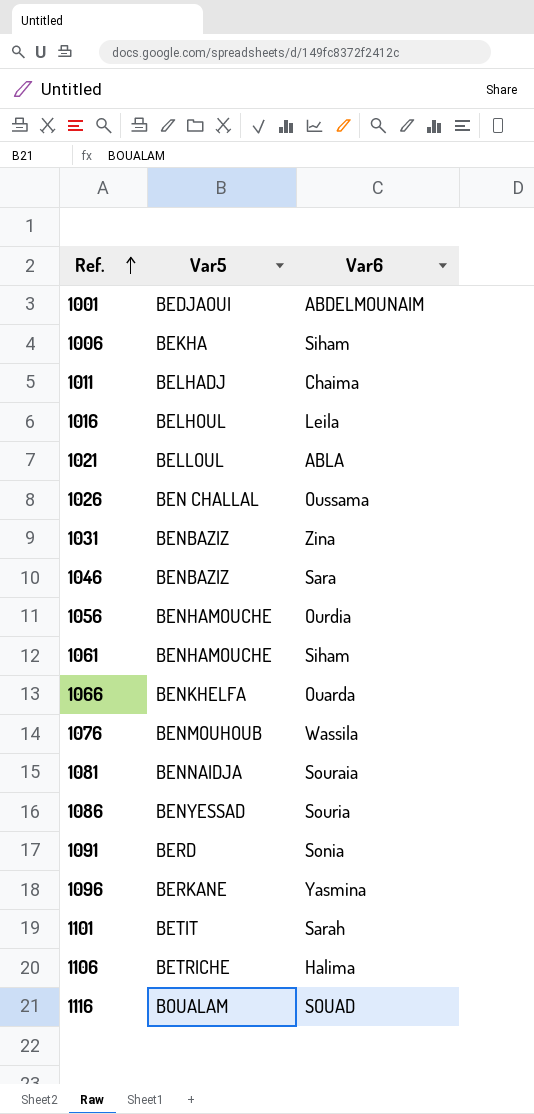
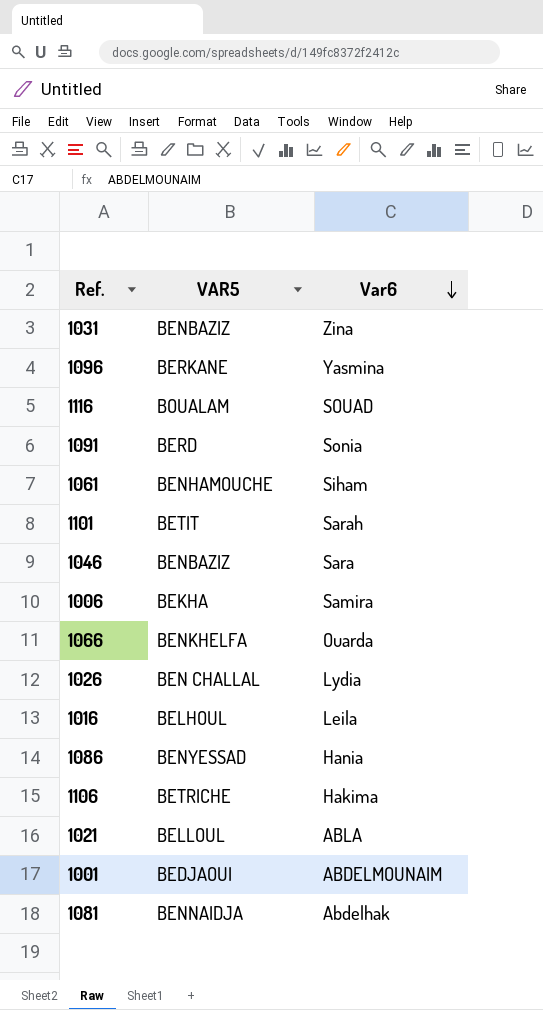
row order: Ref. ascending -> Var6 descending
column name: Var5 -> VAR5
row 1011: BELHADJ | Chaima -> none
row 1056: BENHAMOUCHE | Ourdia -> none
row 1076: BENMOUHOUB | Wassila -> none
1006 | Var6: Siham -> Samira
1026 | Var6: Oussama -> Lydia
1086 | Var6: Souria -> Hania
1106 | Var6: Halima -> Hakima
1081 | Var6: Souraia -> Abdelhak

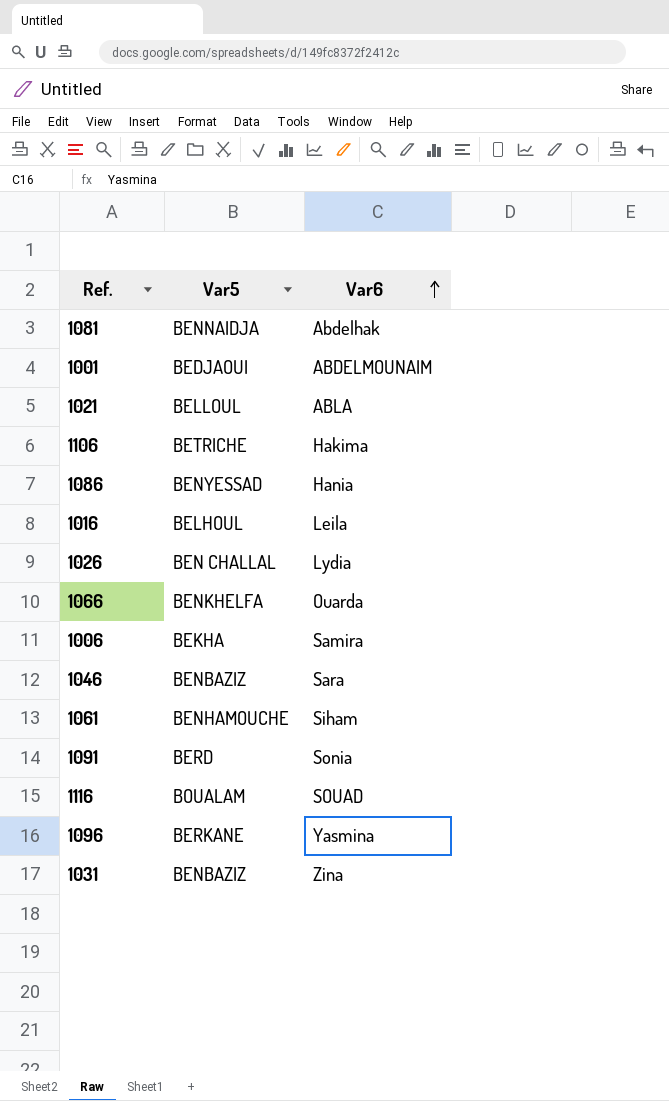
row order: Var6 descending -> Var6 ascending
column name: VAR5 -> Var5
row 1101: BETIT | Sarah -> none

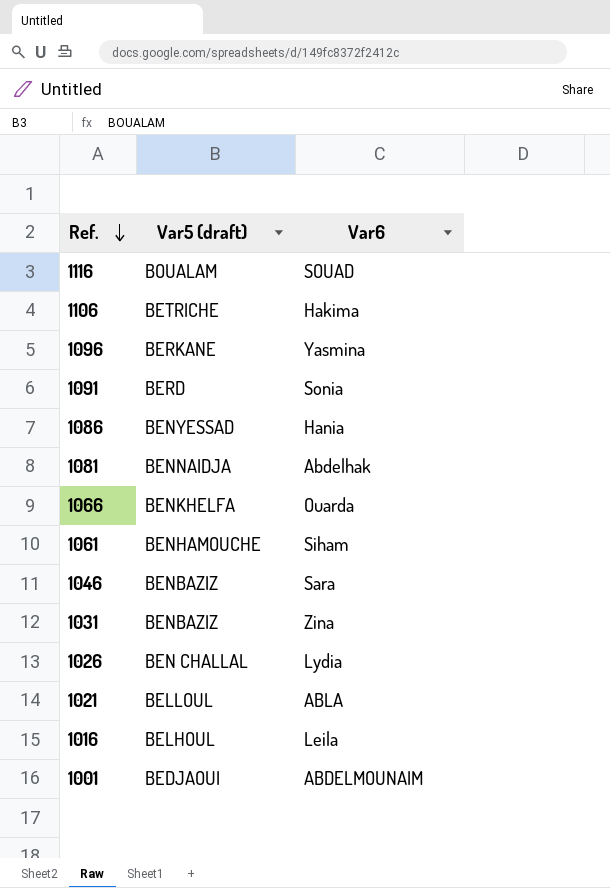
row order: Var6 ascending -> Ref. descending
column name: Var5 -> Var5 (draft)
row 1006: BEKHA | Samira -> none

